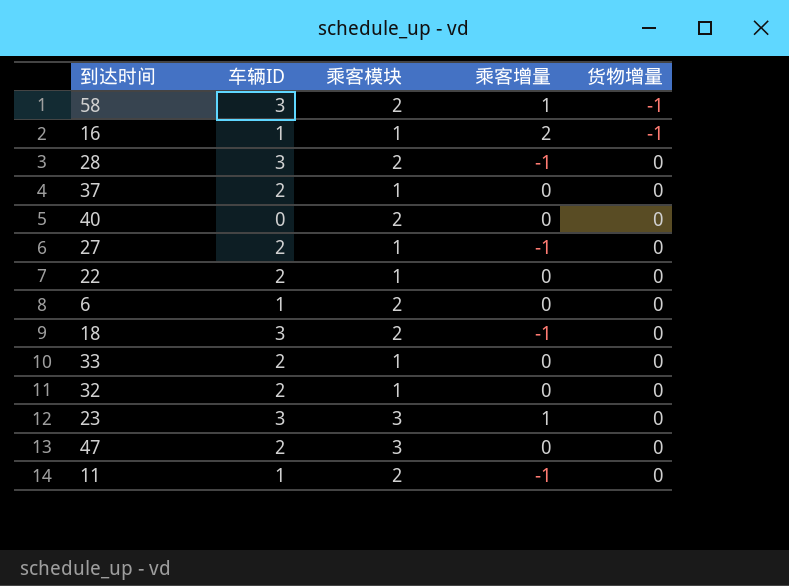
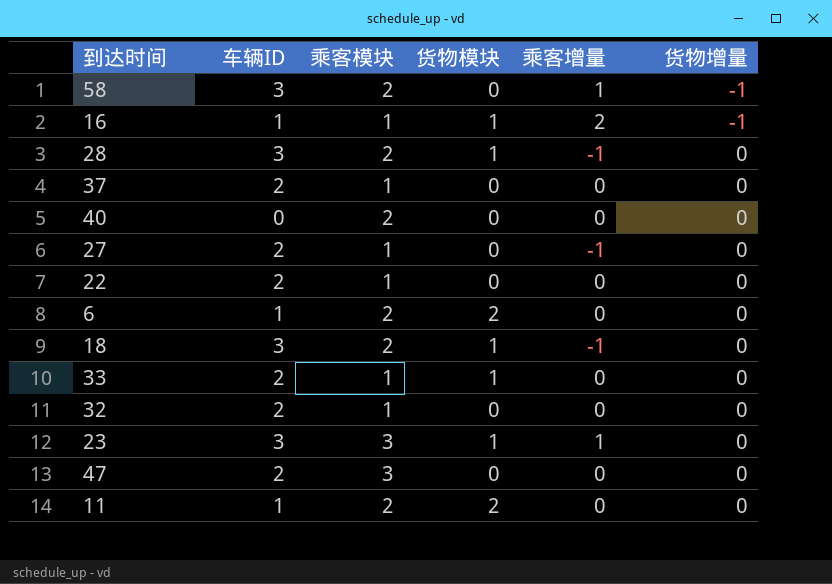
column 货物模块 | position: none -> 4
11 | 乘客增量: -1 -> 0

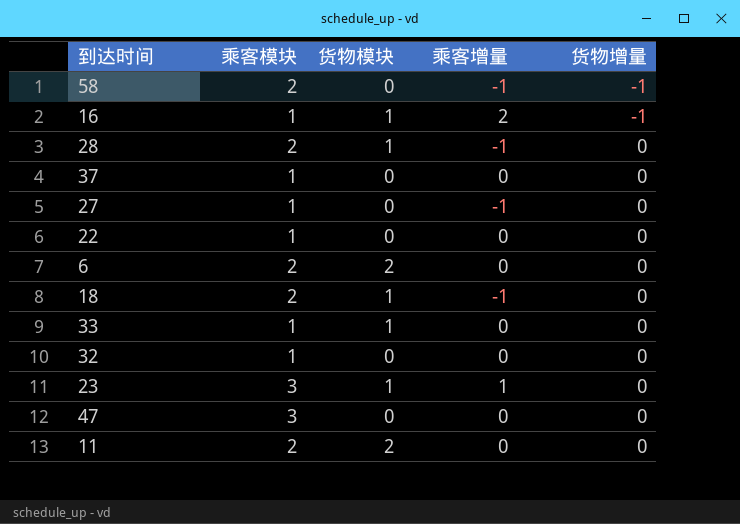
column 车辆ID | position: 2 -> none
row 40: 0 | 2 | 0 | 0 | 0 -> none
58 | 乘客增量: 1 -> -1

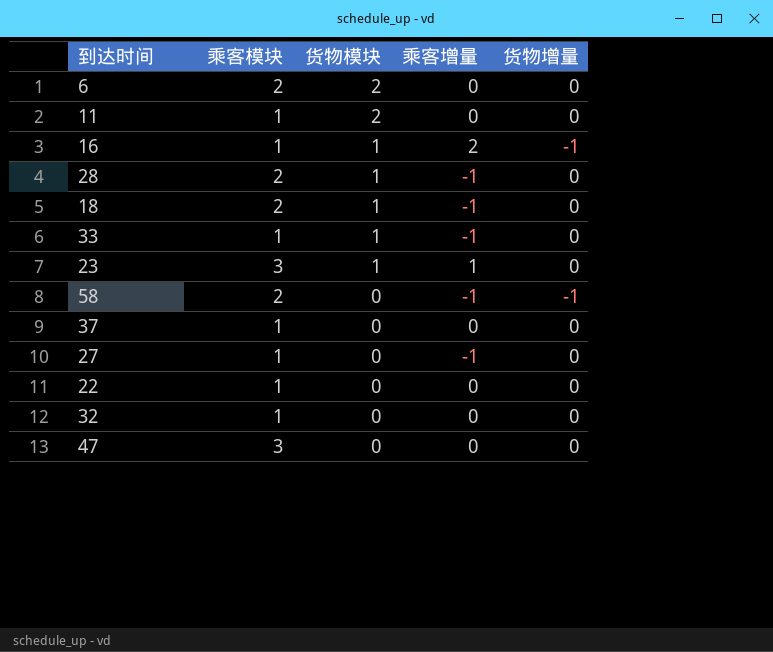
row order: 货物增量 ascending -> 货物模块 descending
11 | 乘客模块: 2 -> 1
33 | 乘客增量: 0 -> -1

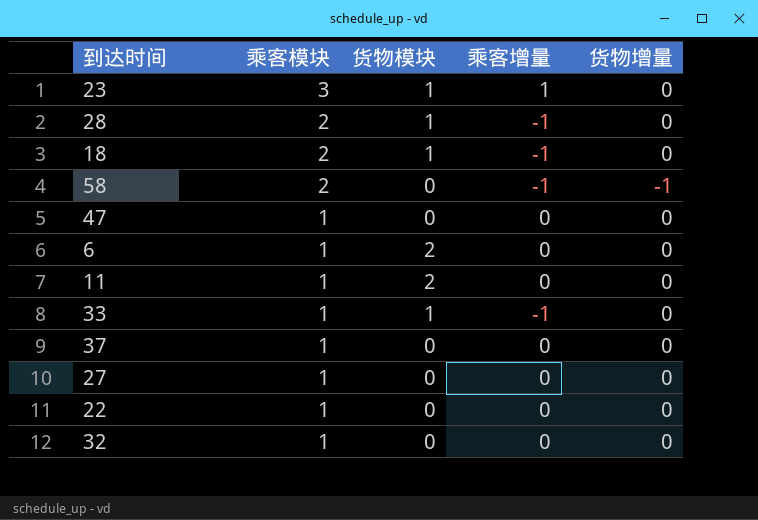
row order: 货物模块 descending -> 乘客模块 descending
row 16: 1 | 1 | 2 | -1 -> none
47 | 乘客模块: 3 -> 1
6 | 乘客模块: 2 -> 1
27 | 乘客增量: -1 -> 0

